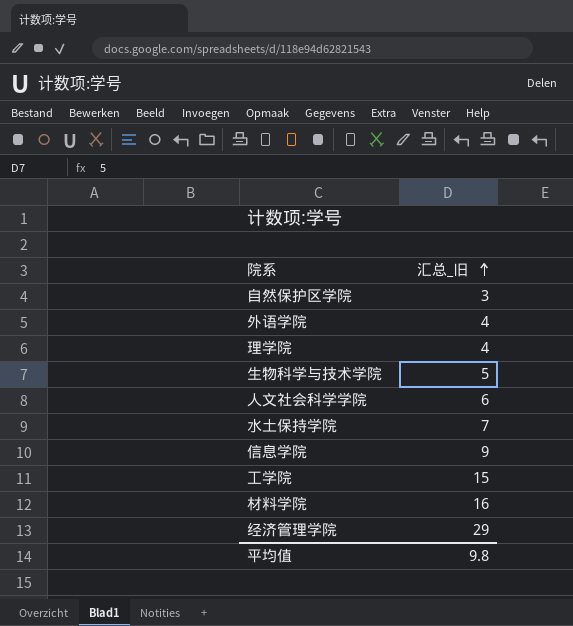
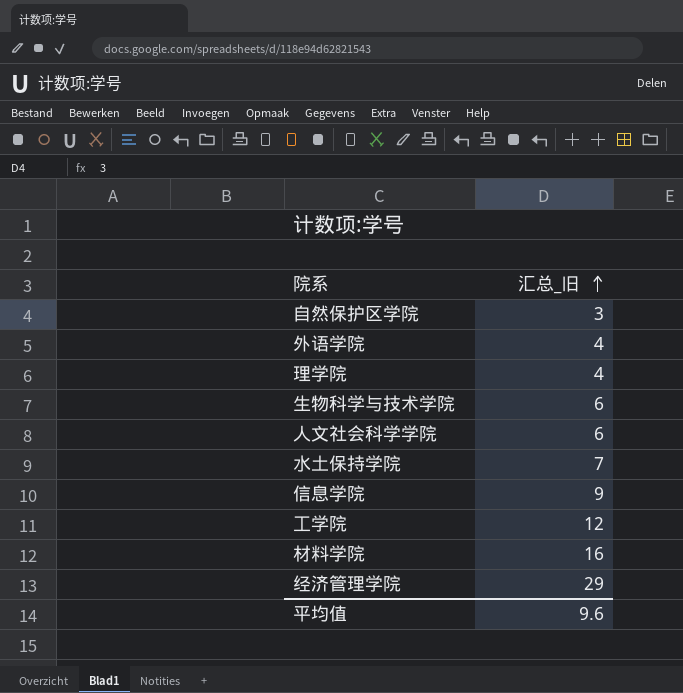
生物科学与技术学院 | 汇总_旧: 5 -> 6
工学院 | 汇总_旧: 15 -> 12
平均值 | 汇总_旧: 9.8 -> 9.6

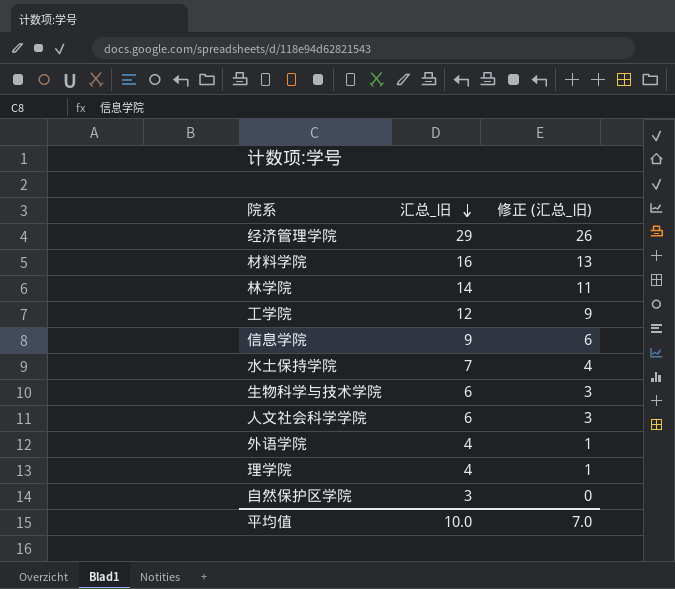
row order: 汇总_旧 ascending -> 汇总_旧 descending
column 修正 (汇总_旧) | formula: none -> [汇总_旧] - 3
row 林学院: none -> 14 | 11
平均值 | 汇总_旧: 9.6 -> 10.0

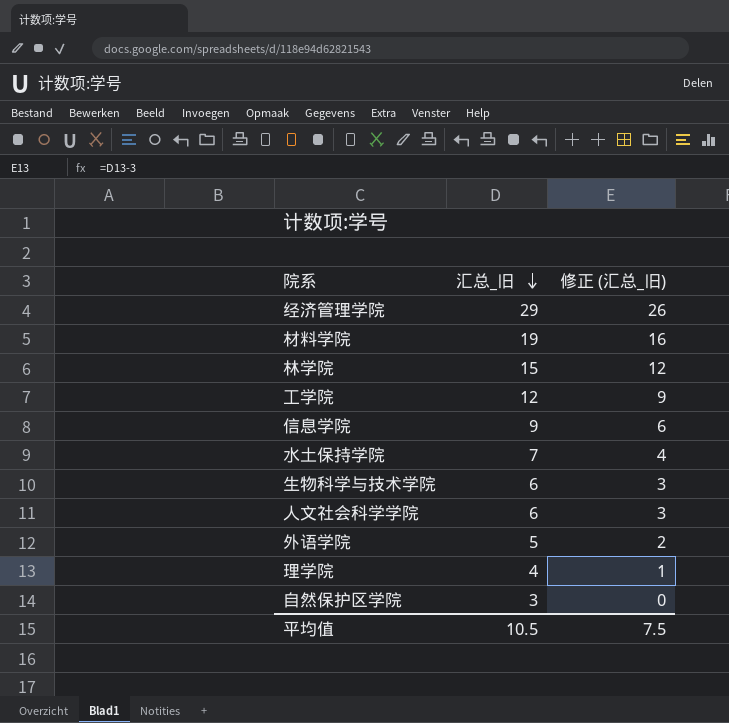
材料学院 | 汇总_旧: 16 -> 19
材料学院 | 修正 (汇总_旧): 13 -> 16
林学院 | 汇总_旧: 14 -> 15
林学院 | 修正 (汇总_旧): 11 -> 12
外语学院 | 汇总_旧: 4 -> 5
外语学院 | 修正 (汇总_旧): 1 -> 2
平均值 | 汇总_旧: 10.0 -> 10.5
平均值 | 修正 (汇总_旧): 7.0 -> 7.5

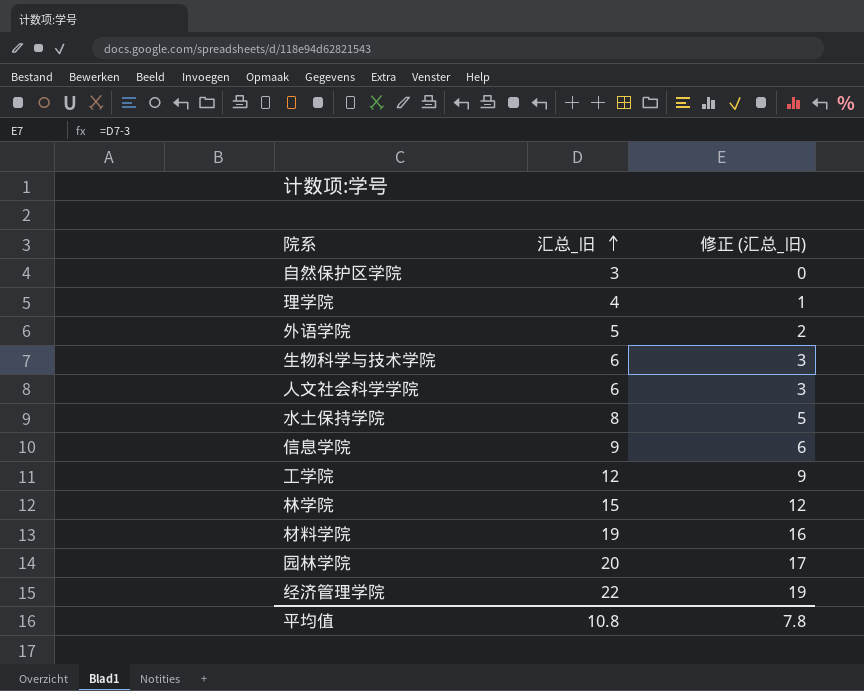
row order: 汇总_旧 descending -> 汇总_旧 ascending
水土保持学院 | 汇总_旧: 7 -> 8
水土保持学院 | 修正 (汇总_旧): 4 -> 5
row 园林学院: none -> 20 | 17
经济管理学院 | 汇总_旧: 29 -> 22
经济管理学院 | 修正 (汇总_旧): 26 -> 19
平均值 | 汇总_旧: 10.5 -> 10.8
平均值 | 修正 (汇总_旧): 7.5 -> 7.8

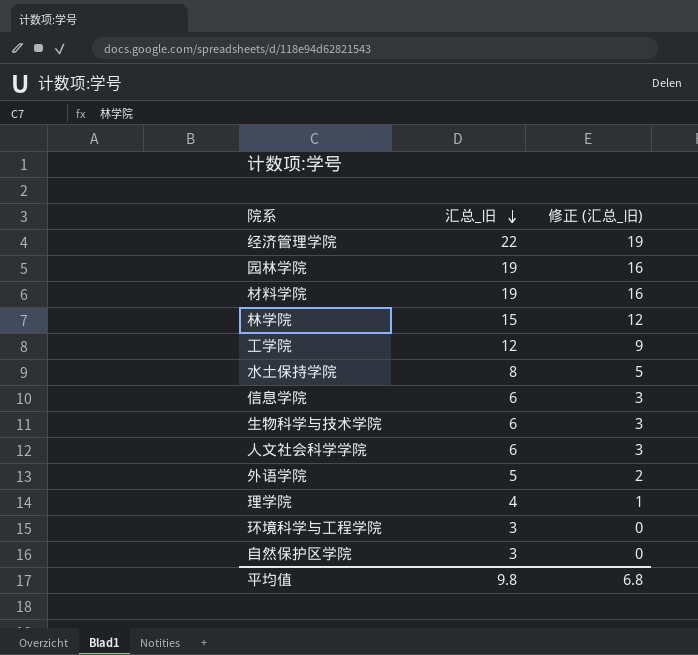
row order: 汇总_旧 ascending -> 汇总_旧 descending
园林学院 | 汇总_旧: 20 -> 19
园林学院 | 修正 (汇总_旧): 17 -> 16
信息学院 | 汇总_旧: 9 -> 6
信息学院 | 修正 (汇总_旧): 6 -> 3
row 环境科学与工程学院: none -> 3 | 0
平均值 | 汇总_旧: 10.8 -> 9.8
平均值 | 修正 (汇总_旧): 7.8 -> 6.8

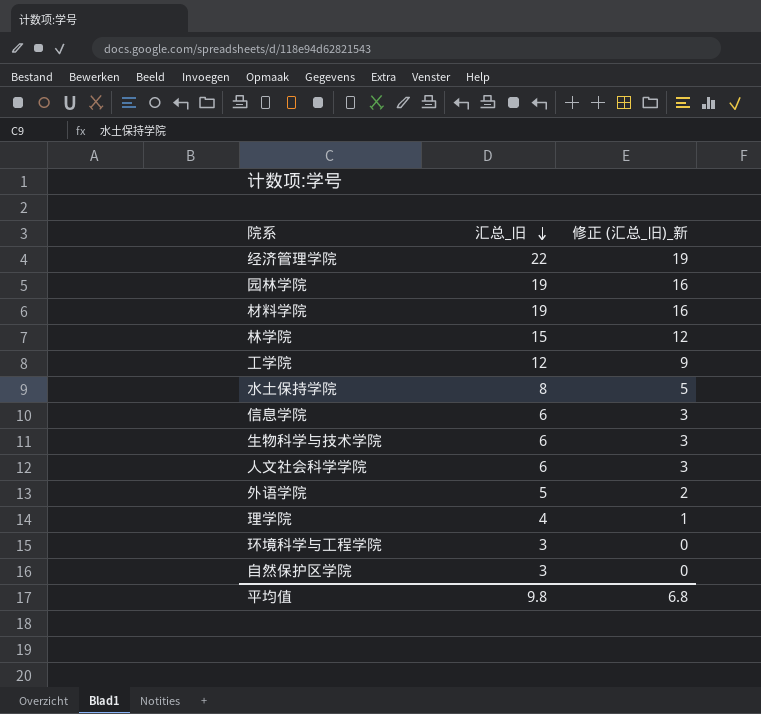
column name: 修正 (汇总_旧) -> 修正 (汇总_旧)_新

